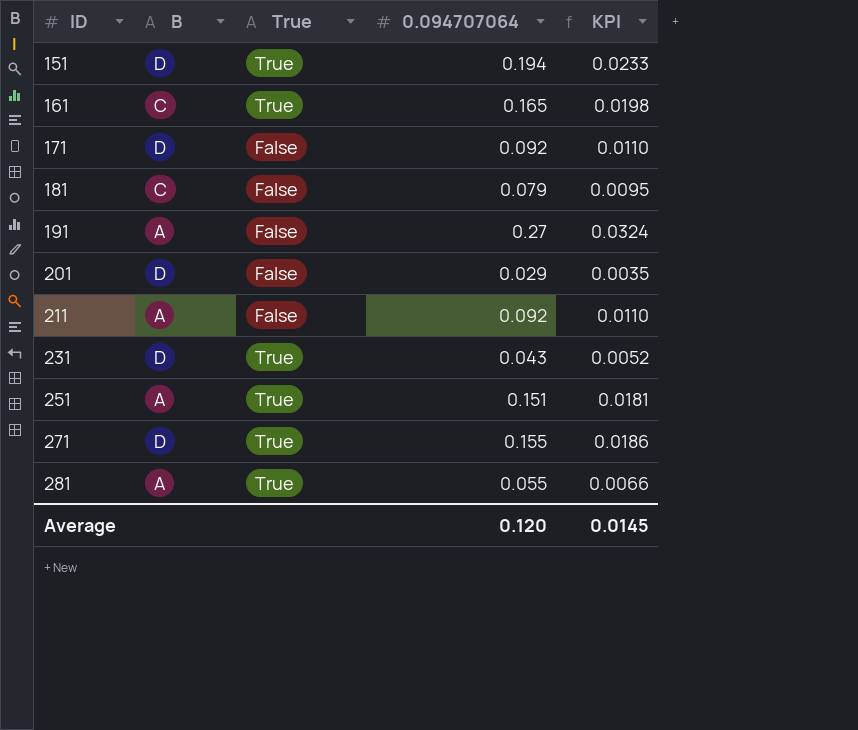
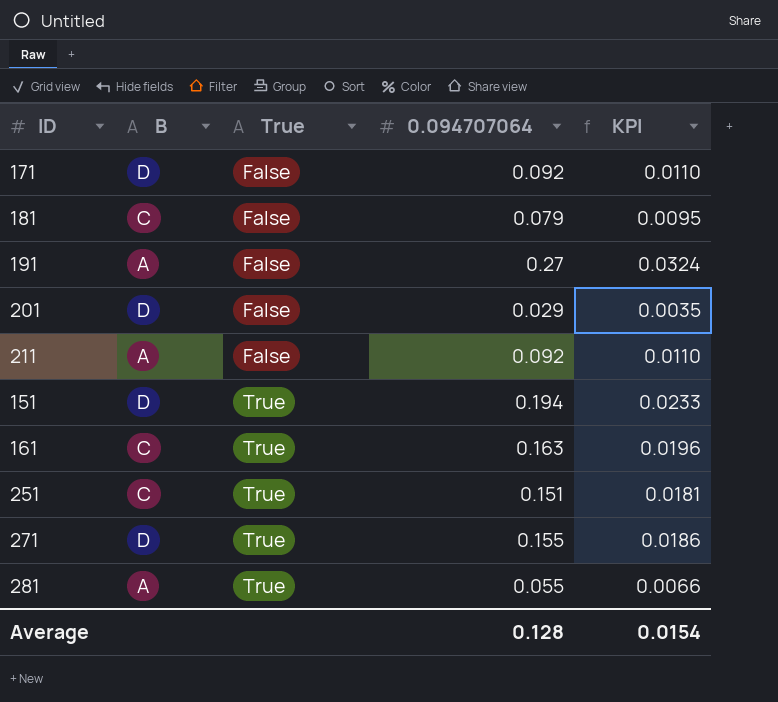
row order: ID ascending -> True ascending
row 231: D | True | 0.043 | 0.0052 -> none
161 | 0.094707064: 0.165 -> 0.163
161 | KPI: 0.0198 -> 0.0196
251 | B: A -> C
Average | 0.094707064: 0.120 -> 0.128
Average | KPI: 0.0145 -> 0.0154

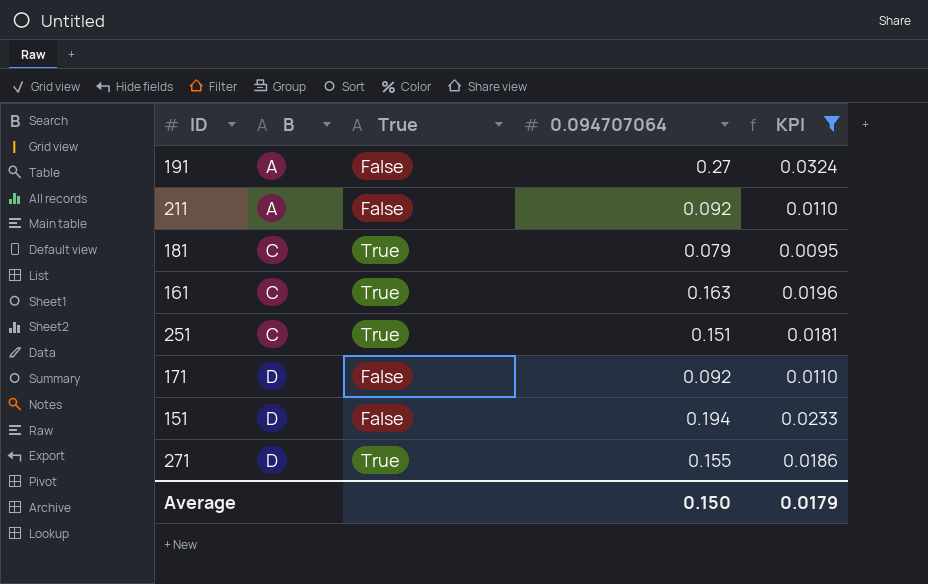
filter: none -> KPI >= 0.0095
row order: True ascending -> B ascending
181 | True: False -> True
151 | True: True -> False
Average | 0.094707064: 0.128 -> 0.150
Average | KPI: 0.0154 -> 0.0179

